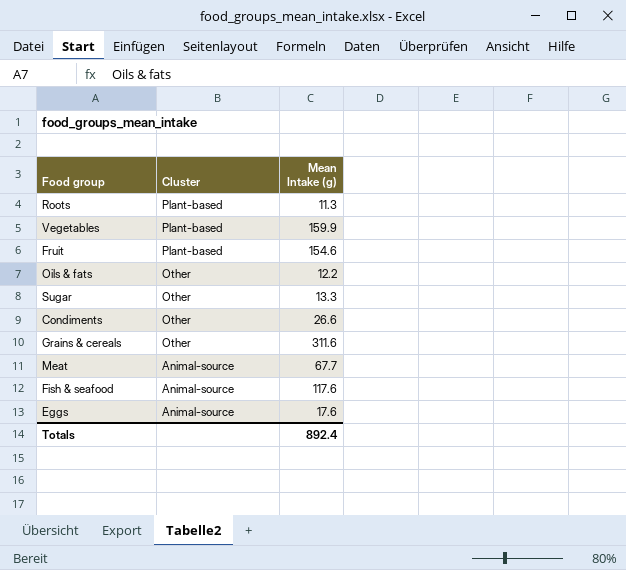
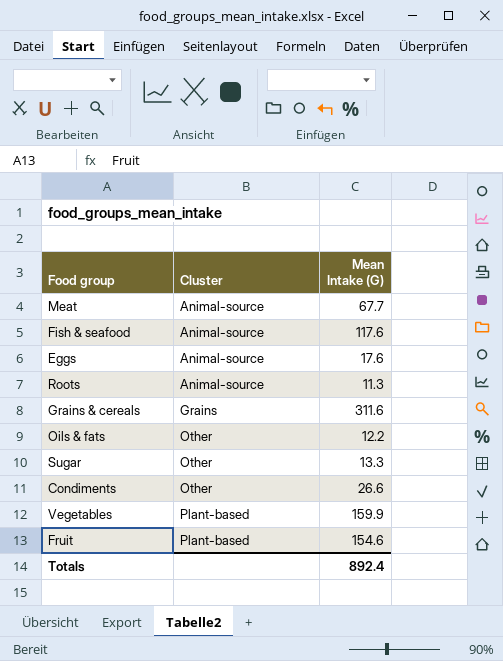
row order: Cluster descending -> Cluster ascending
column name: Mean Intake (g) -> Mean Intake (G)
Roots | Cluster: Plant-based -> Animal-source
Grains & cereals | Cluster: Other -> Grains

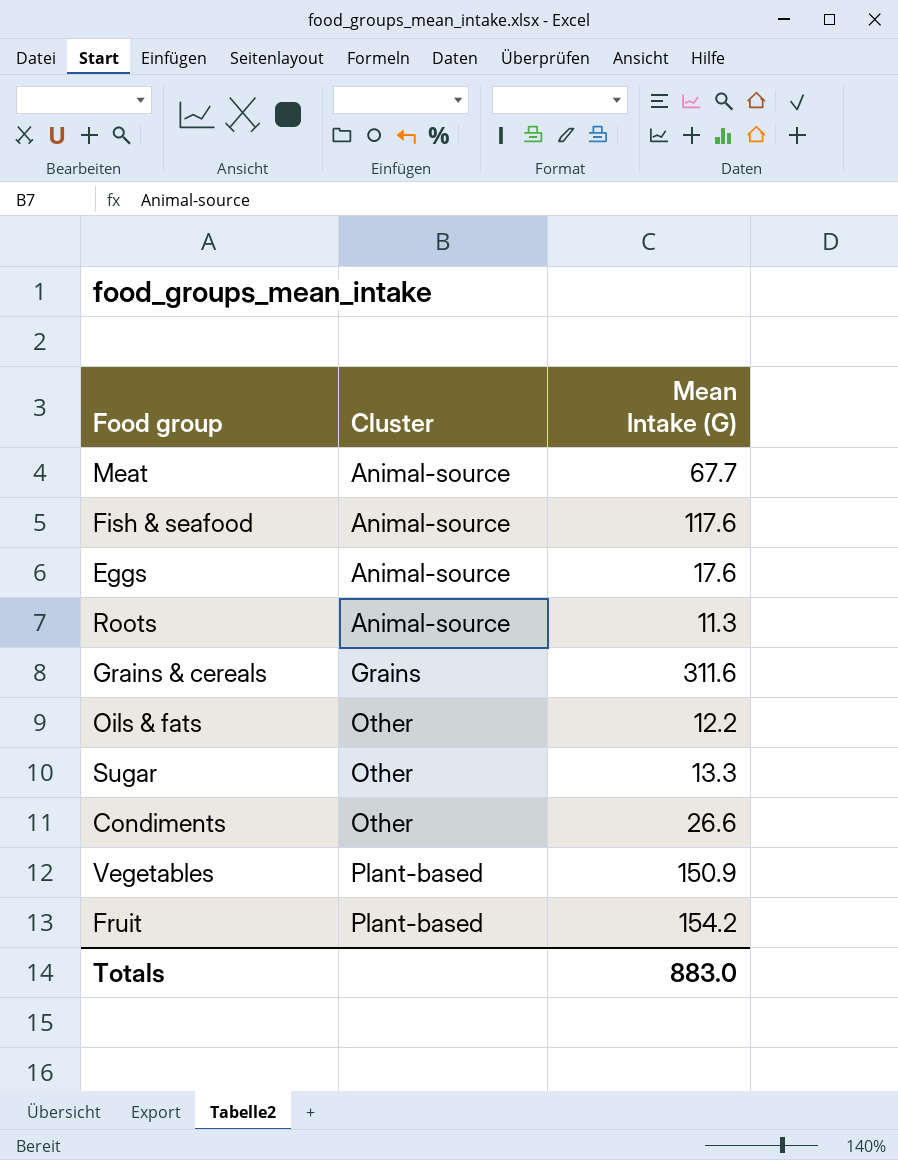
Vegetables | Mean Intake (G): 159.9 -> 150.9
Fruit | Mean Intake (G): 154.6 -> 154.2
Totals | Mean Intake (G): 892.4 -> 883.0

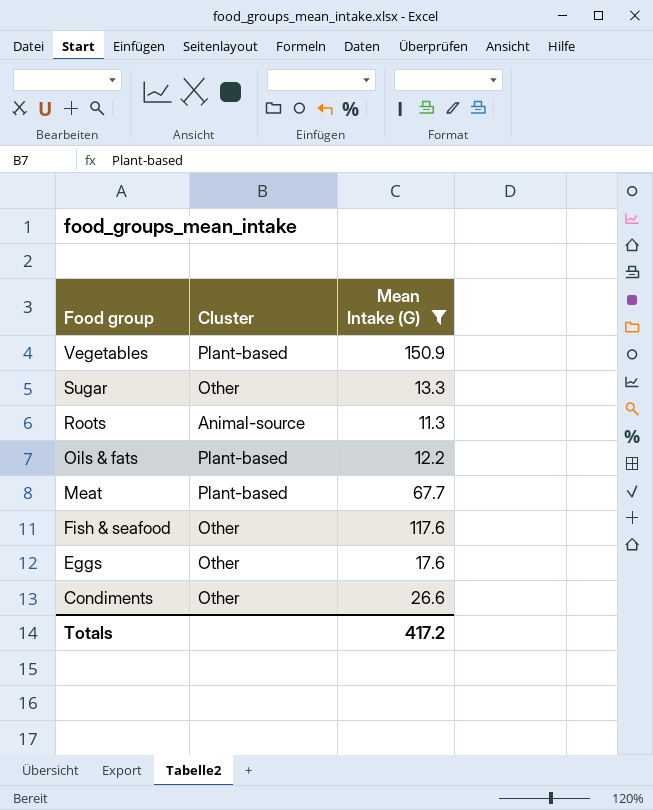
filter: none -> Mean Intake (G) <= 150.9
row order: Cluster ascending -> Food group descending
Oils & fats | Cluster: Other -> Plant-based
Meat | Cluster: Animal-source -> Plant-based
Fish & seafood | Cluster: Animal-source -> Other
Eggs | Cluster: Animal-source -> Other
Totals | Mean Intake (G): 883.0 -> 417.2

